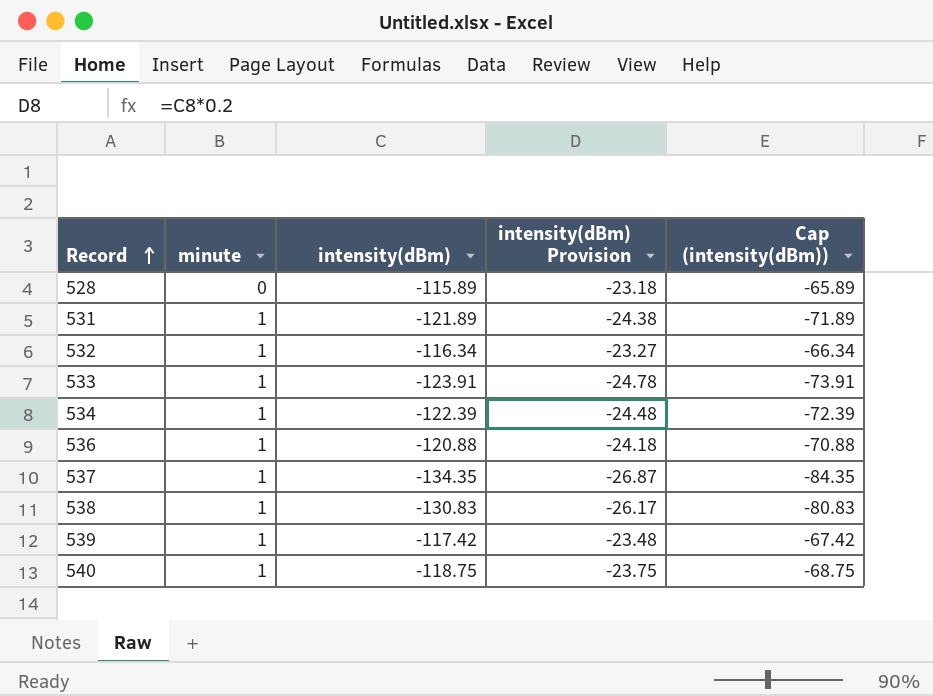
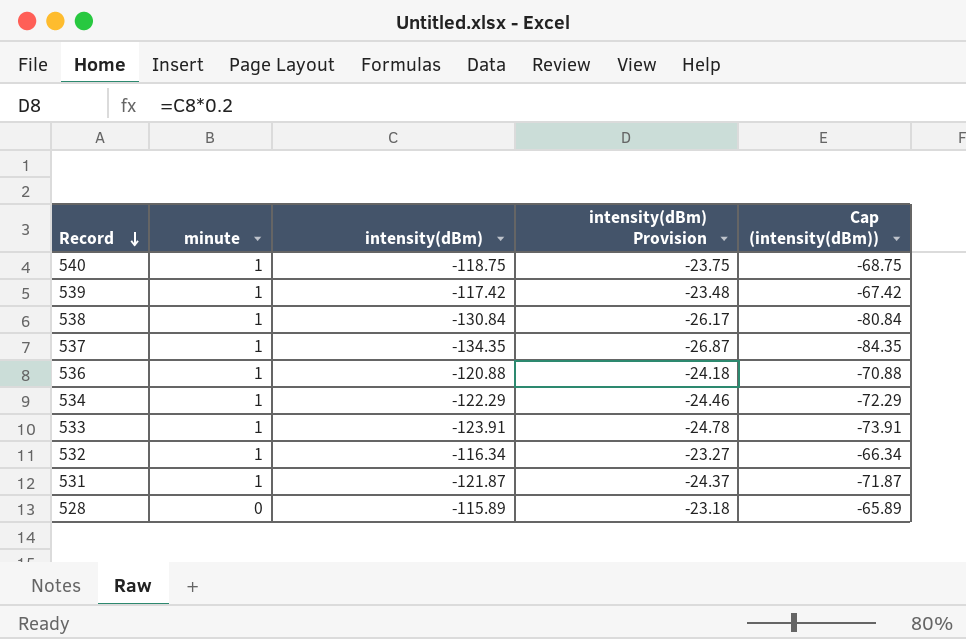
row order: Record ascending -> Record descending
538 | intensity(dBm): -130.83 -> -130.84
538 | Cap (intensity(dBm)): -80.83 -> -80.84
534 | intensity(dBm): -122.39 -> -122.29
534 | intensity(dBm) Provision: -24.48 -> -24.46
534 | Cap (intensity(dBm)): -72.39 -> -72.29
531 | intensity(dBm): -121.89 -> -121.87
531 | intensity(dBm) Provision: -24.38 -> -24.37
531 | Cap (intensity(dBm)): -71.89 -> -71.87

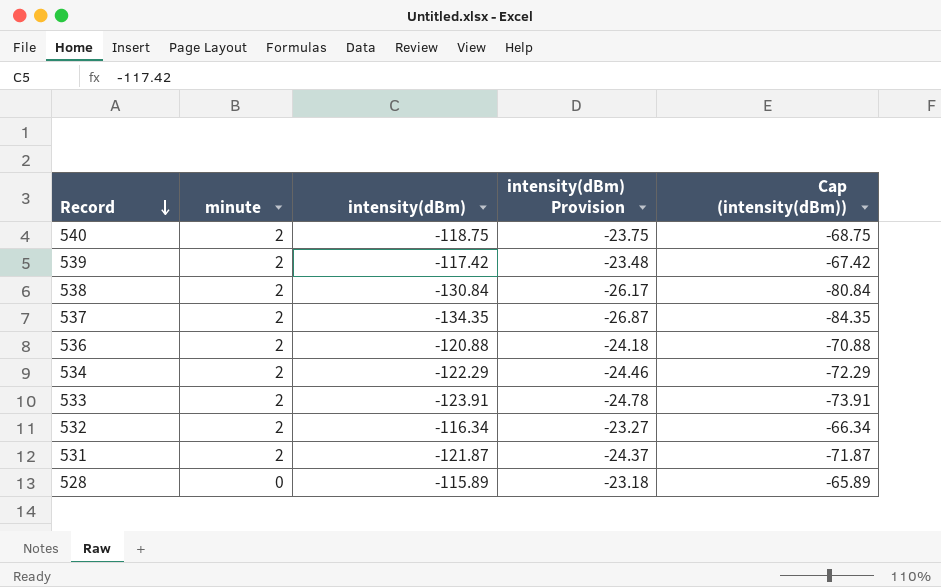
540 | minute: 1 -> 2
539 | minute: 1 -> 2
538 | minute: 1 -> 2
537 | minute: 1 -> 2
536 | minute: 1 -> 2
534 | minute: 1 -> 2
533 | minute: 1 -> 2
532 | minute: 1 -> 2
531 | minute: 1 -> 2

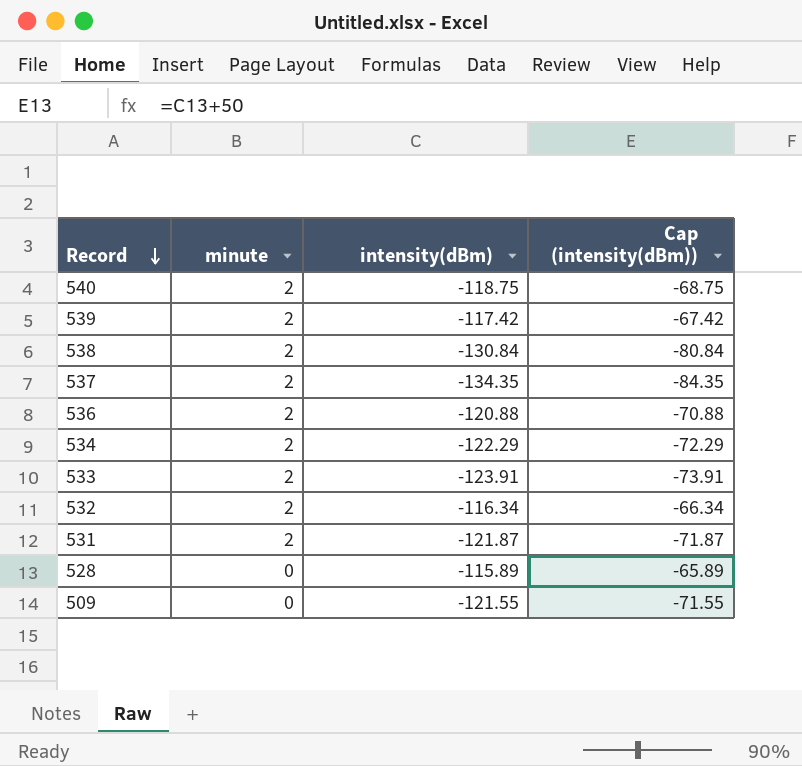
column intensity(dBm) Provision | formula: [intensity(dBm)] * 0.2 -> none
row 509: none -> 0 | -121.55 | -71.55

